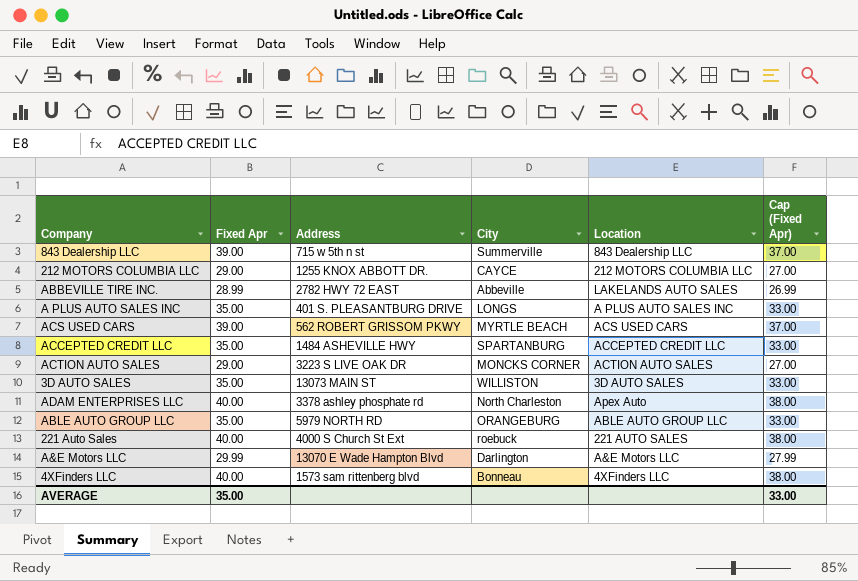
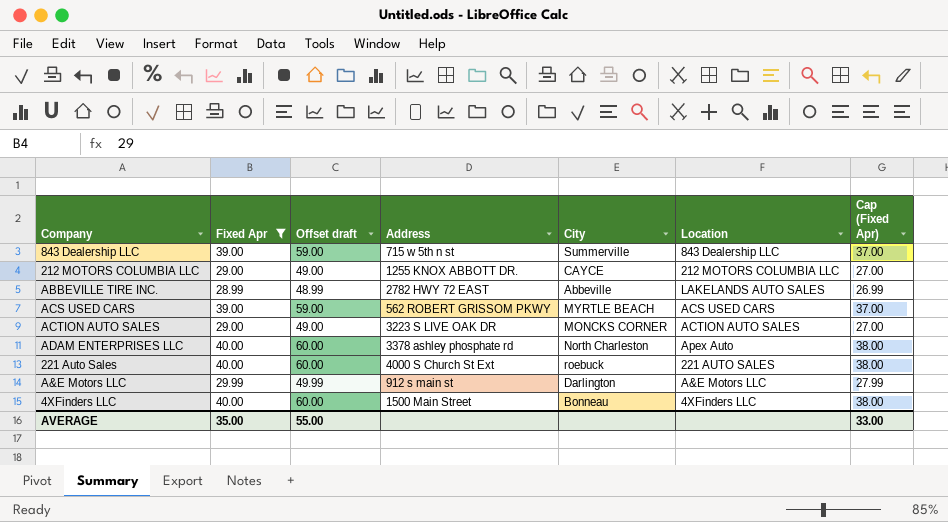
filter: none -> Fixed Apr != 35.00
column Offset draft | formula: none -> [Fixed Apr] + 20
A&E Motors LLC | Address: 13070 E Wade Hampton Blvd -> 912 s main st
4XFinders LLC | Address: 1573 sam rittenberg blvd -> 1500 Main Street

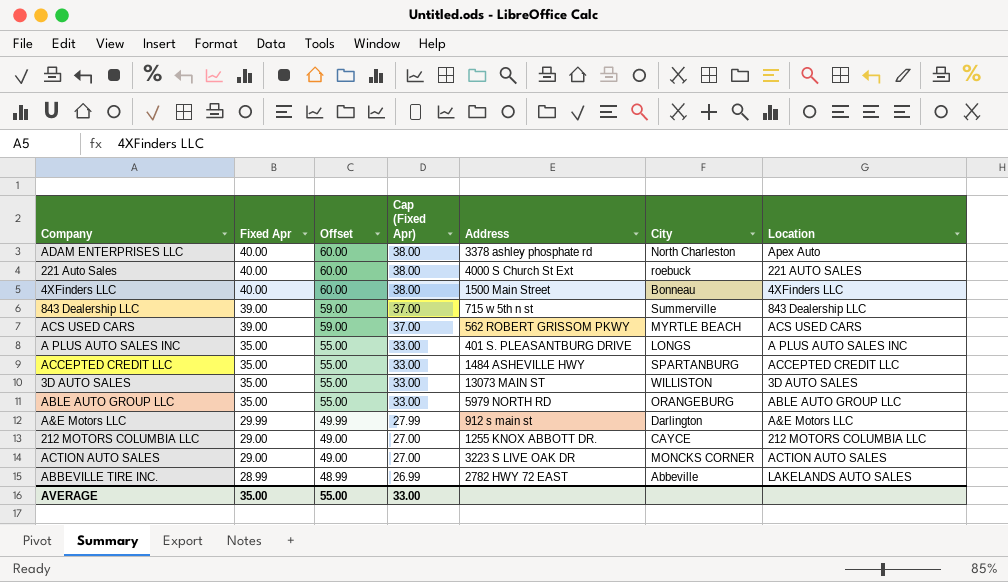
filter: Fixed Apr != 35.00 -> none
row order: none -> Fixed Apr descending
column name: Offset draft -> Offset
column Cap (Fixed Apr) | position: 7 -> 4

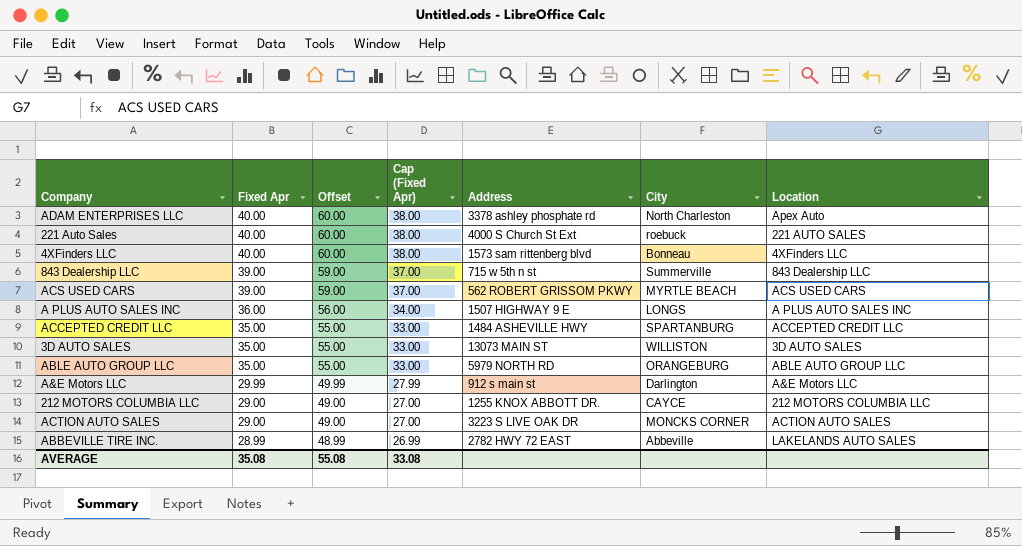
4XFinders LLC | Address: 1500 Main Street -> 1573 sam rittenberg blvd
A PLUS AUTO SALES INC | Fixed Apr: 35.00 -> 36.00
A PLUS AUTO SALES INC | Offset: 55.00 -> 56.00
A PLUS AUTO SALES INC | Cap (Fixed Apr): 33.00 -> 34.00
A PLUS AUTO SALES INC | Address: 401 S. PLEASANTBURG DRIVE -> 1507 HIGHWAY 9 E
AVERAGE | Fixed Apr: 35.00 -> 35.08
AVERAGE | Offset: 55.00 -> 55.08
AVERAGE | Cap (Fixed Apr): 33.00 -> 33.08

